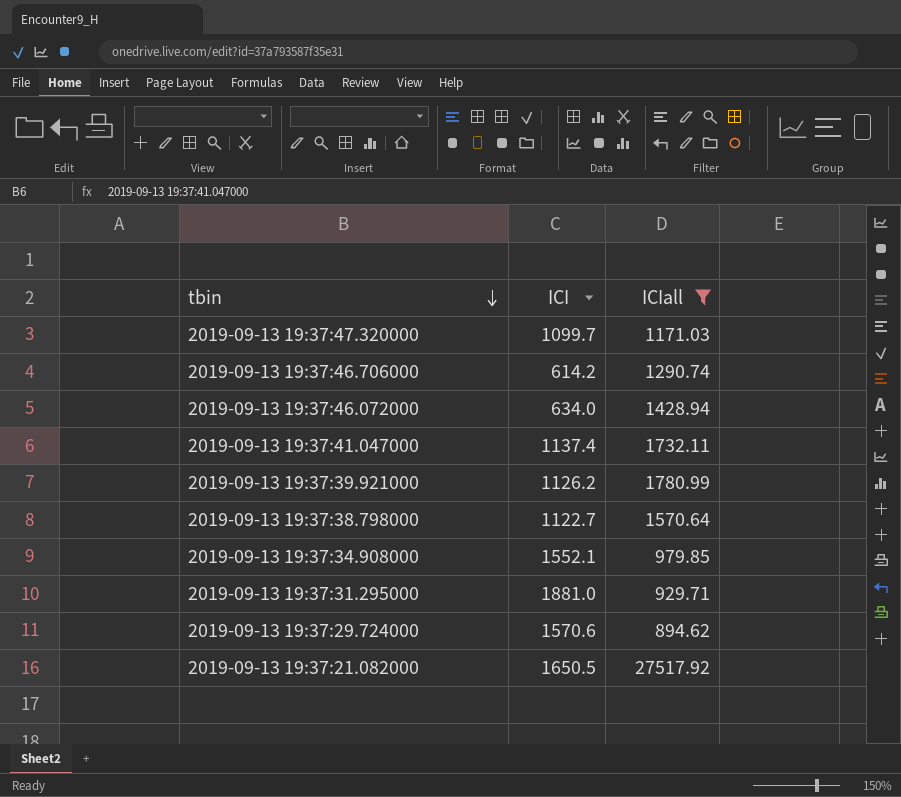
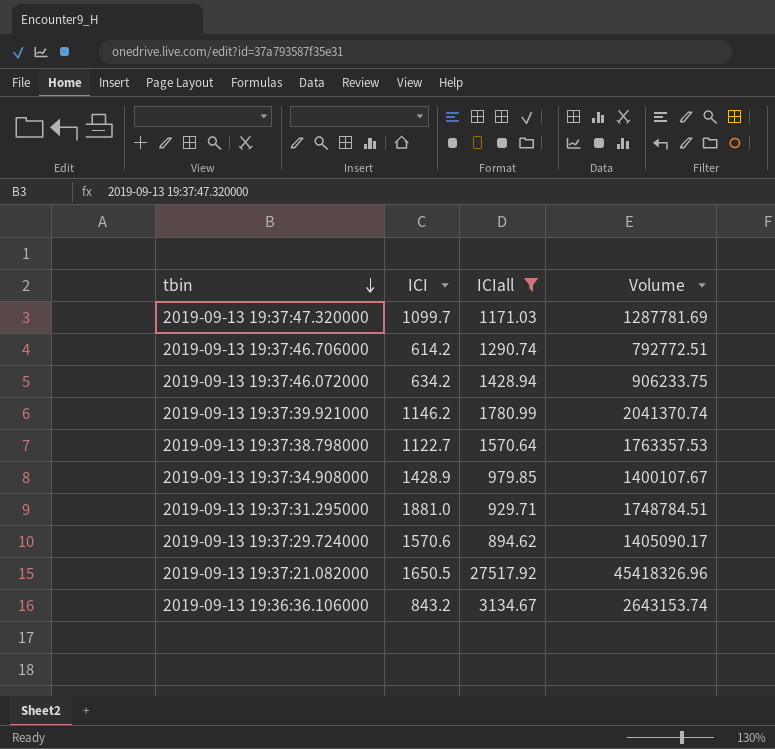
column Volume | formula: none -> [ICI] * [ICIall]
row 2019-09-13 19:37:41.047000: 1137.4 | 1732.11 -> none
2019-09-13 19:37:46.072000 | ICI: 634.0 -> 634.2
2019-09-13 19:37:39.921000 | ICI: 1126.2 -> 1146.2
2019-09-13 19:37:34.908000 | ICI: 1552.1 -> 1428.9
row 2019-09-13 19:36:36.106000: none -> 843.2 | 3134.67 | 2643153.74

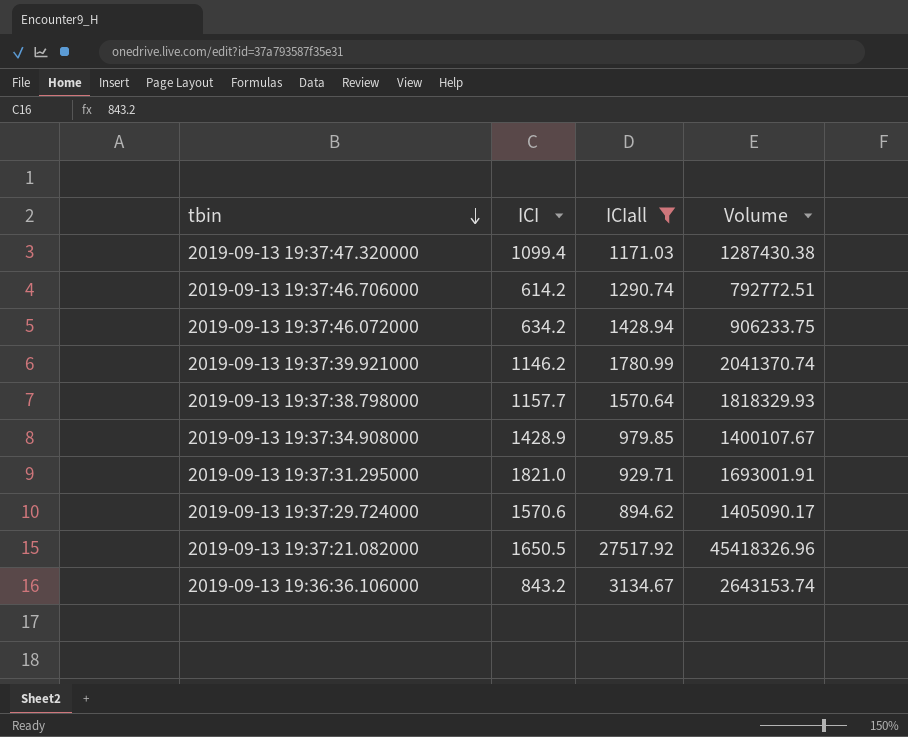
2019-09-13 19:37:47.320000 | ICI: 1099.7 -> 1099.4
2019-09-13 19:37:47.320000 | Volume: 1287781.69 -> 1287430.38
2019-09-13 19:37:38.798000 | ICI: 1122.7 -> 1157.7
2019-09-13 19:37:38.798000 | Volume: 1763357.53 -> 1818329.93
2019-09-13 19:37:31.295000 | ICI: 1881.0 -> 1821.0
2019-09-13 19:37:31.295000 | Volume: 1748784.51 -> 1693001.91

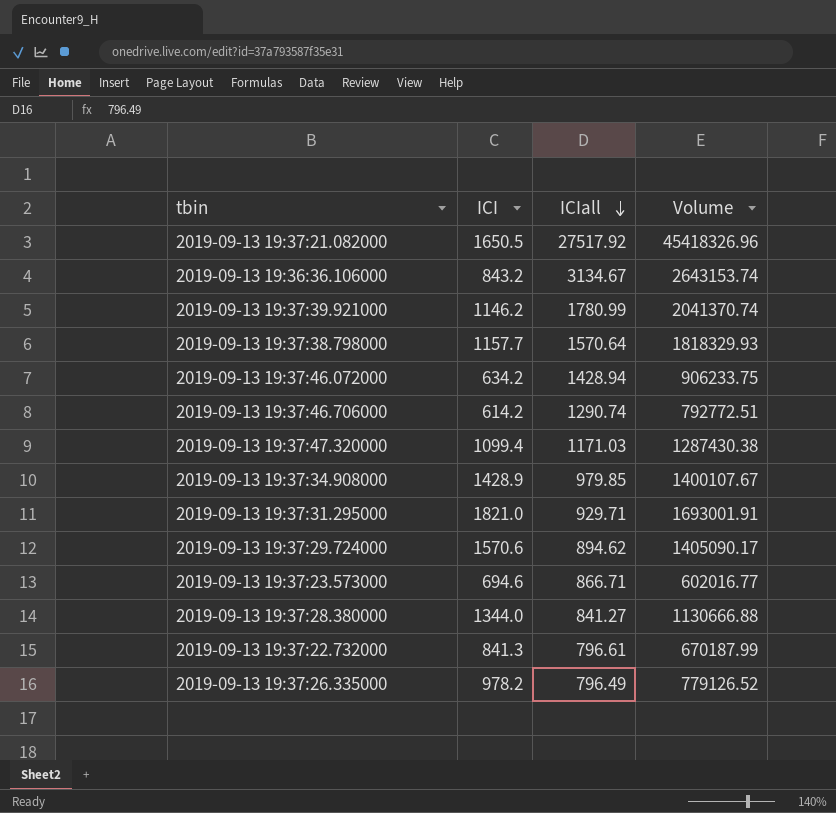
filter: ICIall >= 894.62 -> none
row order: tbin descending -> ICIall descending

